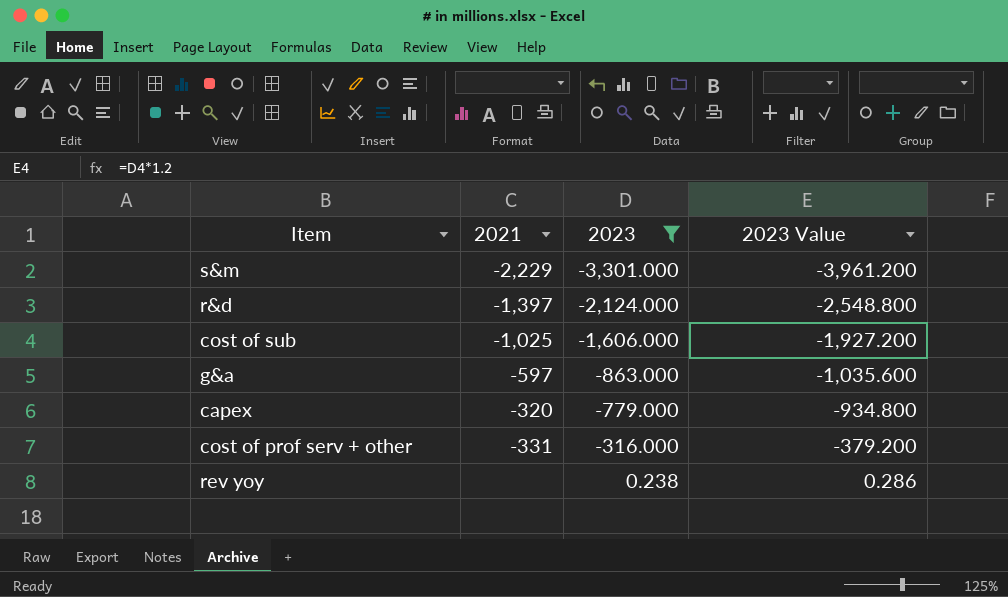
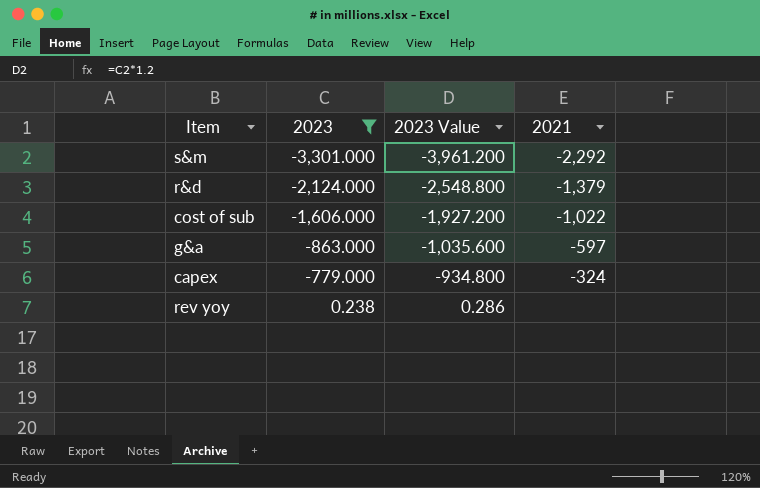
column 2021 | position: 2 -> 4
row cost of prof serv + other: -331 | -316.000 | -379.200 -> none
s&m | 2021: -2,229 -> -2,292
r&d | 2021: -1,397 -> -1,379
cost of sub | 2021: -1,025 -> -1,022
capex | 2021: -320 -> -324

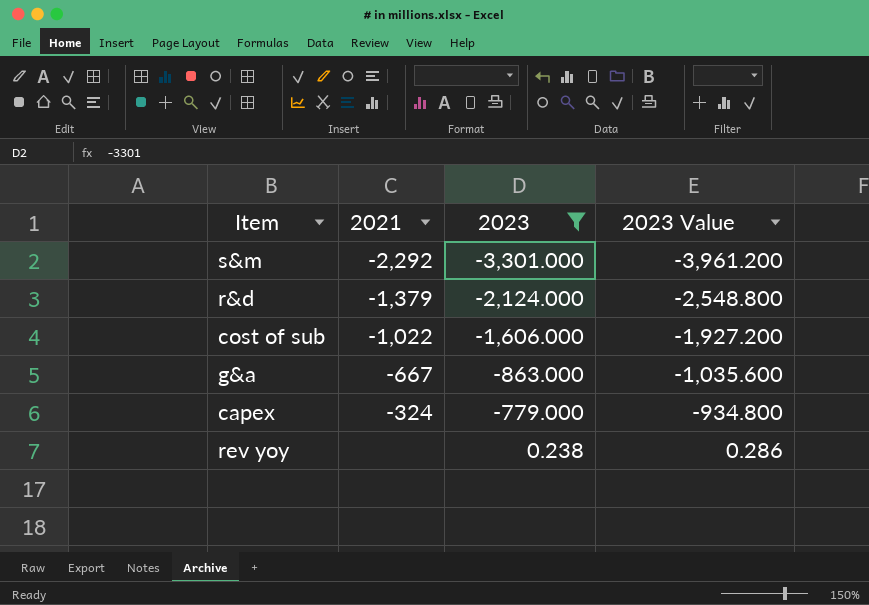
column 2021 | position: 4 -> 2
g&a | 2021: -597 -> -667

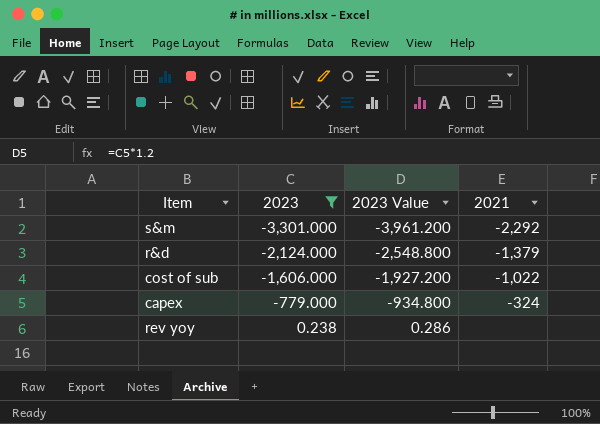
column 2021 | position: 2 -> 4
row g&a: -667 | -863.000 | -1,035.600 -> none

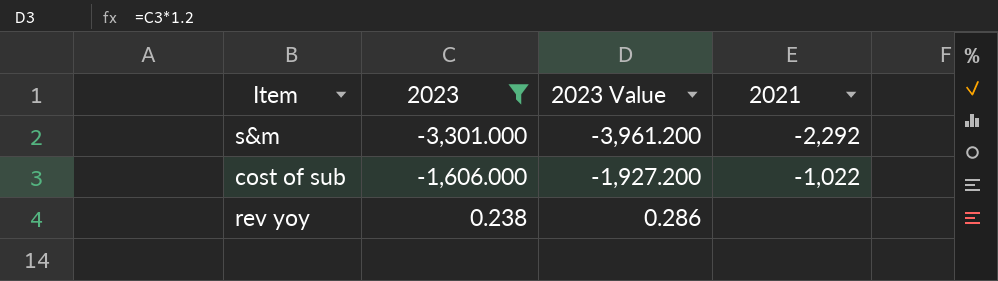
row r&d: -2,124.000 | -2,548.800 | -1,379 -> none
row capex: -779.000 | -934.800 | -324 -> none

